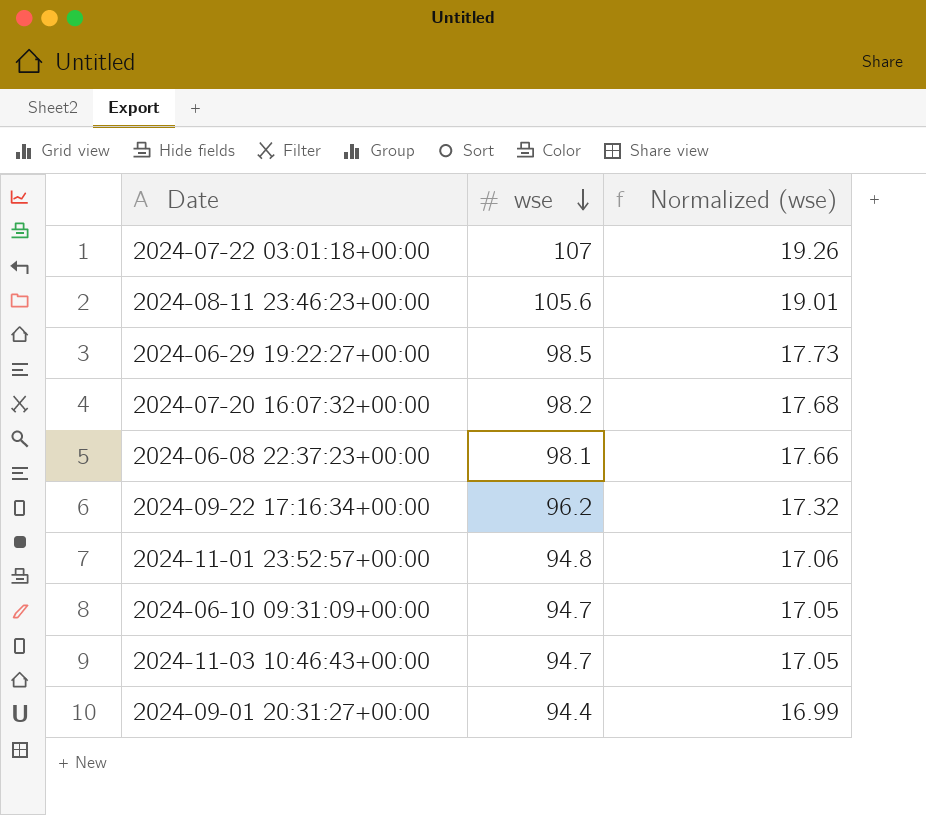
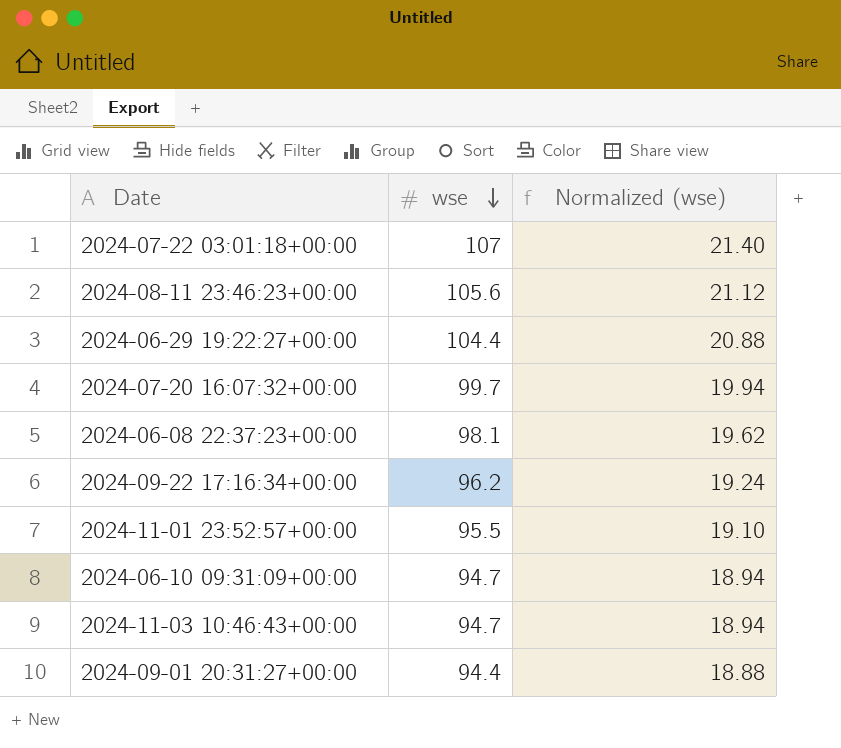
column Normalized (wse) | formula: [wse] * 0.18 -> [wse] * 0.2
2024-06-29 19:22:27+00:00 | wse: 98.5 -> 104.4
2024-07-20 16:07:32+00:00 | wse: 98.2 -> 99.7
2024-11-01 23:52:57+00:00 | wse: 94.8 -> 95.5

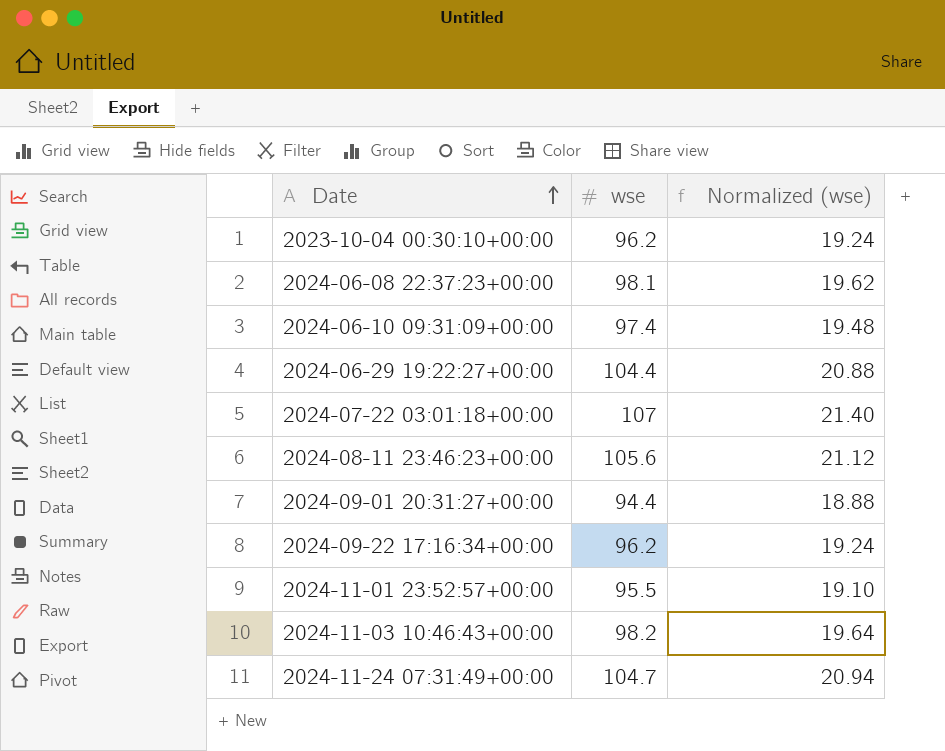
row order: wse descending -> Date ascending
row 2024-07-20 16:07:32+00:00: 99.7 | 19.94 -> none
row 2023-10-04 00:30:10+00:00: none -> 96.2 | 19.24
2024-06-10 09:31:09+00:00 | wse: 94.7 -> 97.4
2024-06-10 09:31:09+00:00 | Normalized (wse): 18.94 -> 19.48
2024-11-03 10:46:43+00:00 | wse: 94.7 -> 98.2
2024-11-03 10:46:43+00:00 | Normalized (wse): 18.94 -> 19.64
row 2024-11-24 07:31:49+00:00: none -> 104.7 | 20.94

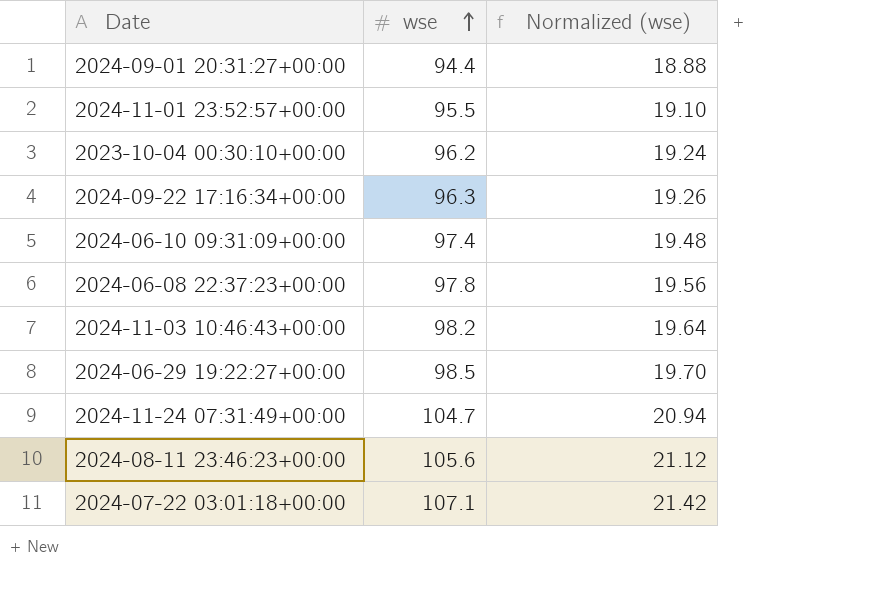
row order: Date ascending -> wse ascending
2024-09-22 17:16:34+00:00 | wse: 96.2 -> 96.3
2024-09-22 17:16:34+00:00 | Normalized (wse): 19.24 -> 19.26
2024-06-08 22:37:23+00:00 | wse: 98.1 -> 97.8
2024-06-08 22:37:23+00:00 | Normalized (wse): 19.62 -> 19.56
2024-06-29 19:22:27+00:00 | wse: 104.4 -> 98.5
2024-06-29 19:22:27+00:00 | Normalized (wse): 20.88 -> 19.70
2024-07-22 03:01:18+00:00 | wse: 107 -> 107.1
2024-07-22 03:01:18+00:00 | Normalized (wse): 21.40 -> 21.42

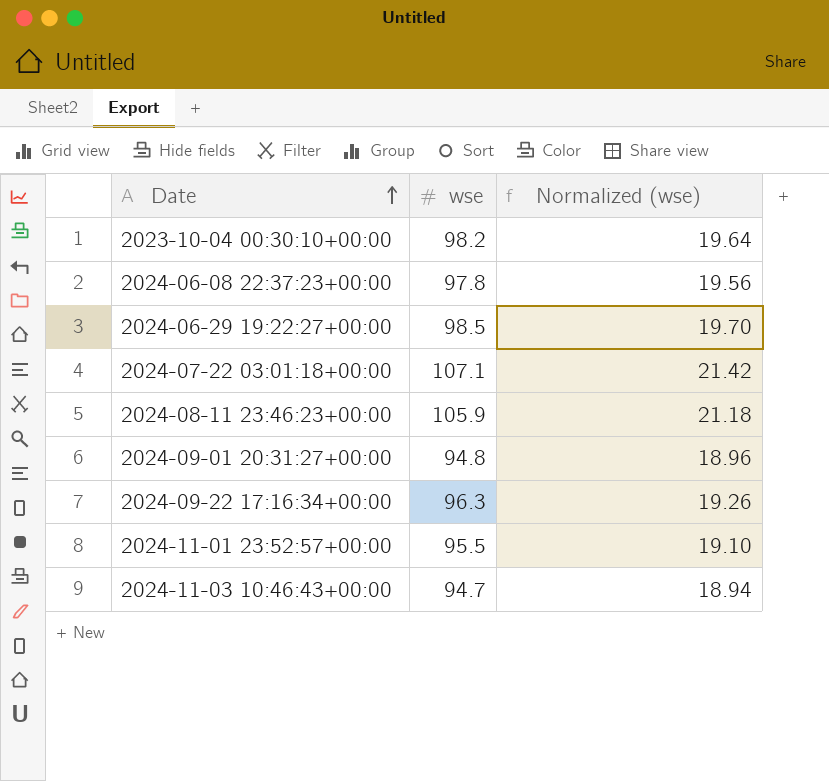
row order: wse ascending -> Date ascending
row 2024-06-10 09:31:09+00:00: 97.4 | 19.48 -> none
row 2024-11-24 07:31:49+00:00: 104.7 | 20.94 -> none
2023-10-04 00:30:10+00:00 | wse: 96.2 -> 98.2
2023-10-04 00:30:10+00:00 | Normalized (wse): 19.24 -> 19.64
2024-08-11 23:46:23+00:00 | wse: 105.6 -> 105.9
2024-08-11 23:46:23+00:00 | Normalized (wse): 21.12 -> 21.18
2024-09-01 20:31:27+00:00 | wse: 94.4 -> 94.8
2024-09-01 20:31:27+00:00 | Normalized (wse): 18.88 -> 18.96
2024-11-03 10:46:43+00:00 | wse: 98.2 -> 94.7
2024-11-03 10:46:43+00:00 | Normalized (wse): 19.64 -> 18.94

